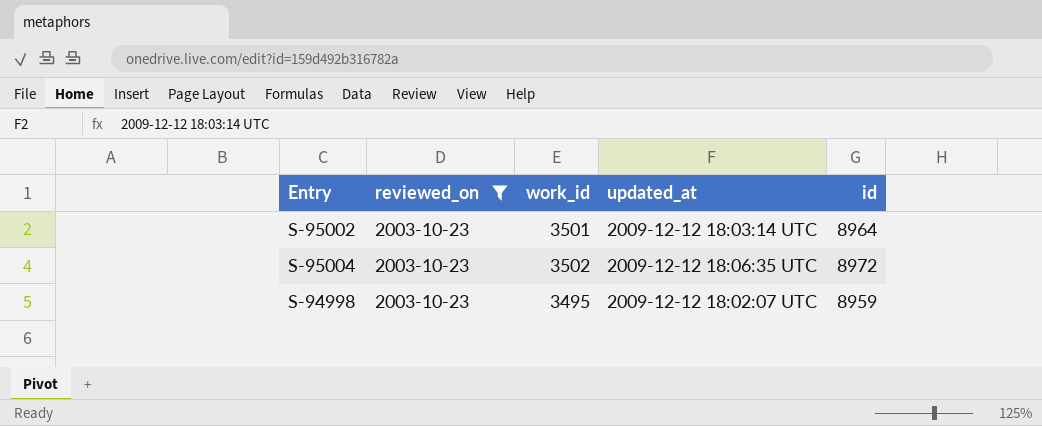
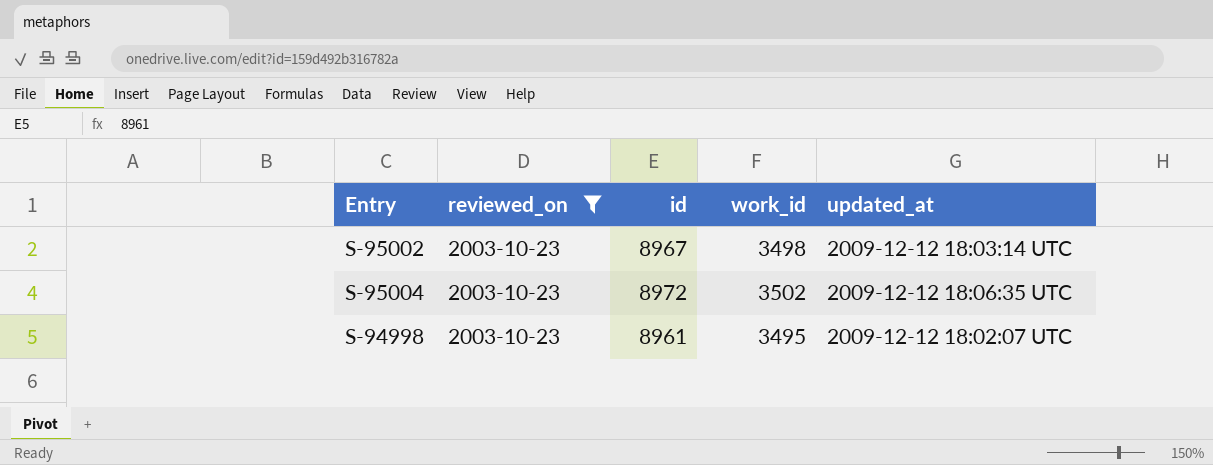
column id | position: 5 -> 3
S-95002 | id: 8964 -> 8967
S-95002 | work_id: 3501 -> 3498
S-94998 | id: 8959 -> 8961

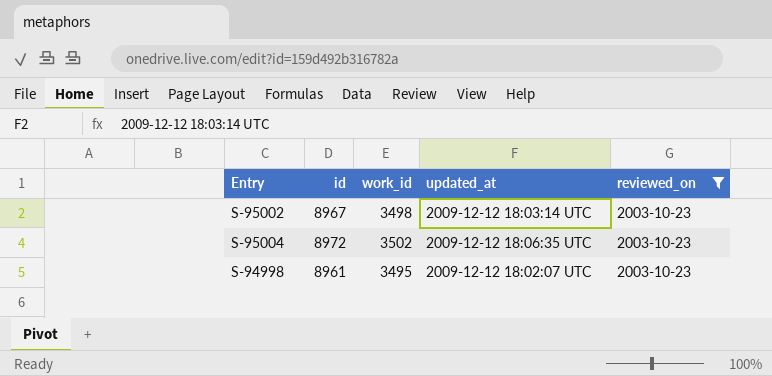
column reviewed_on | position: 2 -> 5

